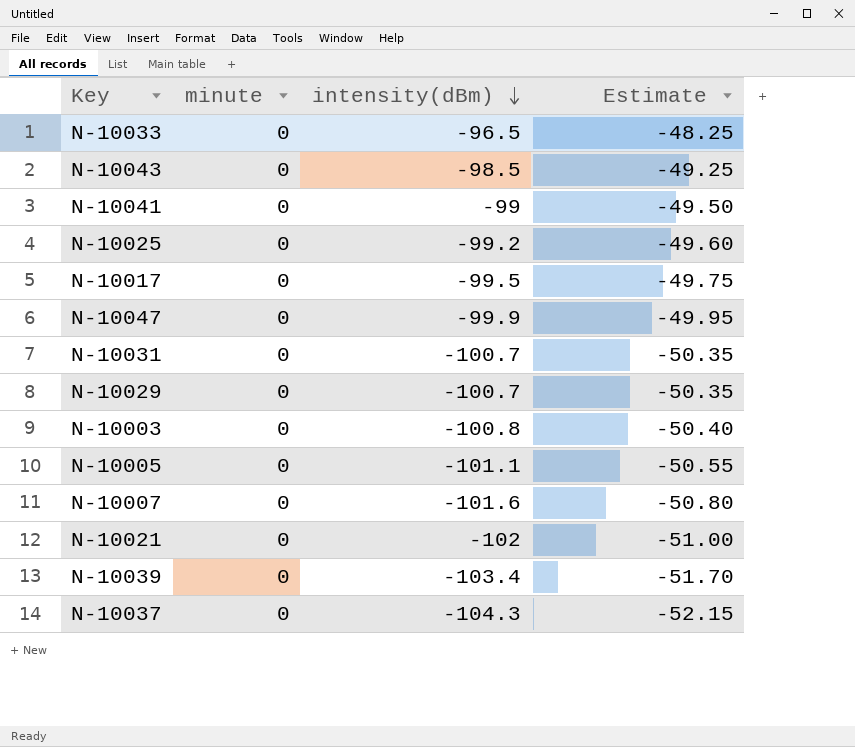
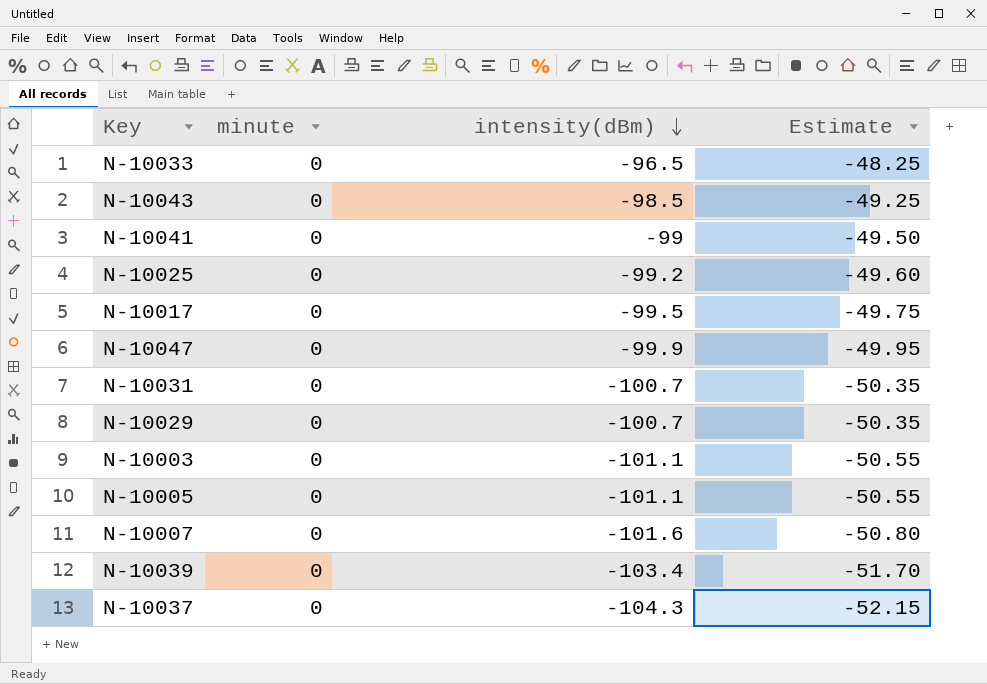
row N-10021: 0 | -102 | -51.00 -> none
N-10003 | intensity(dBm): -100.8 -> -101.1
N-10003 | Estimate: -50.40 -> -50.55

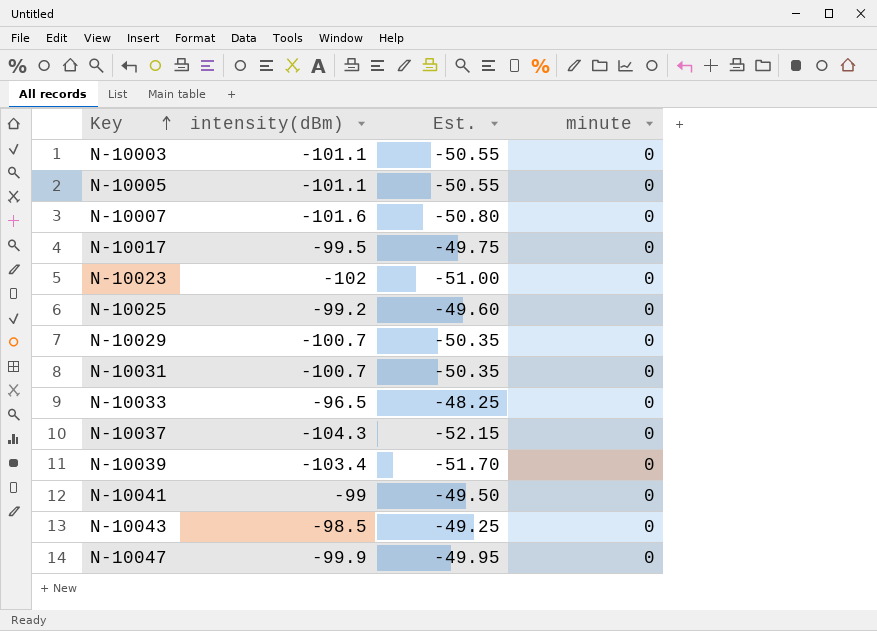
row order: intensity(dBm) descending -> Key ascending
column name: Estimate -> Est.
column minute | position: 2 -> 4
row N-10023: none -> -102 | -51.00 | 0

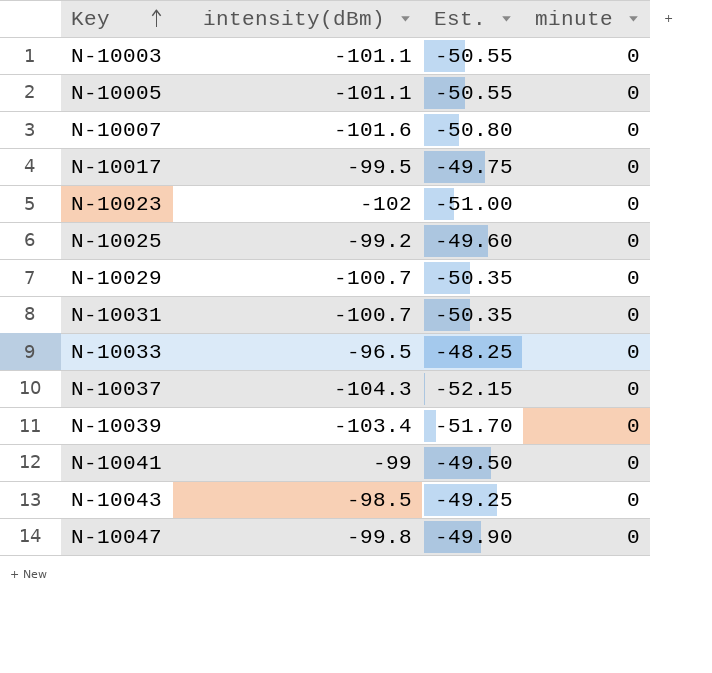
N-10047 | intensity(dBm): -99.9 -> -99.8
N-10047 | Est.: -49.95 -> -49.90

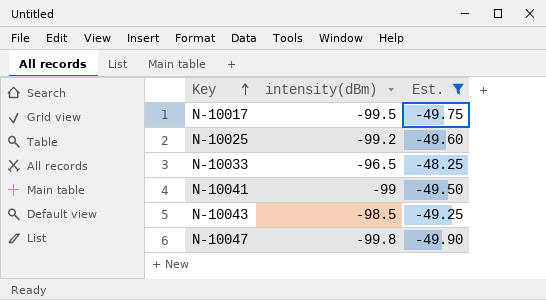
filter: none -> Est. >= -49.90
column minute | position: 4 -> none

